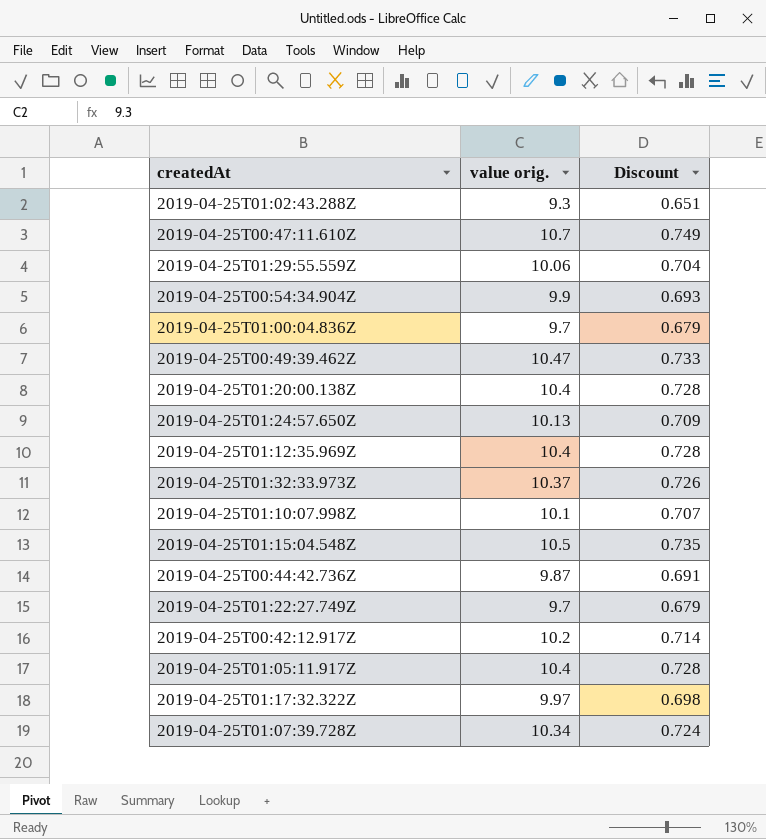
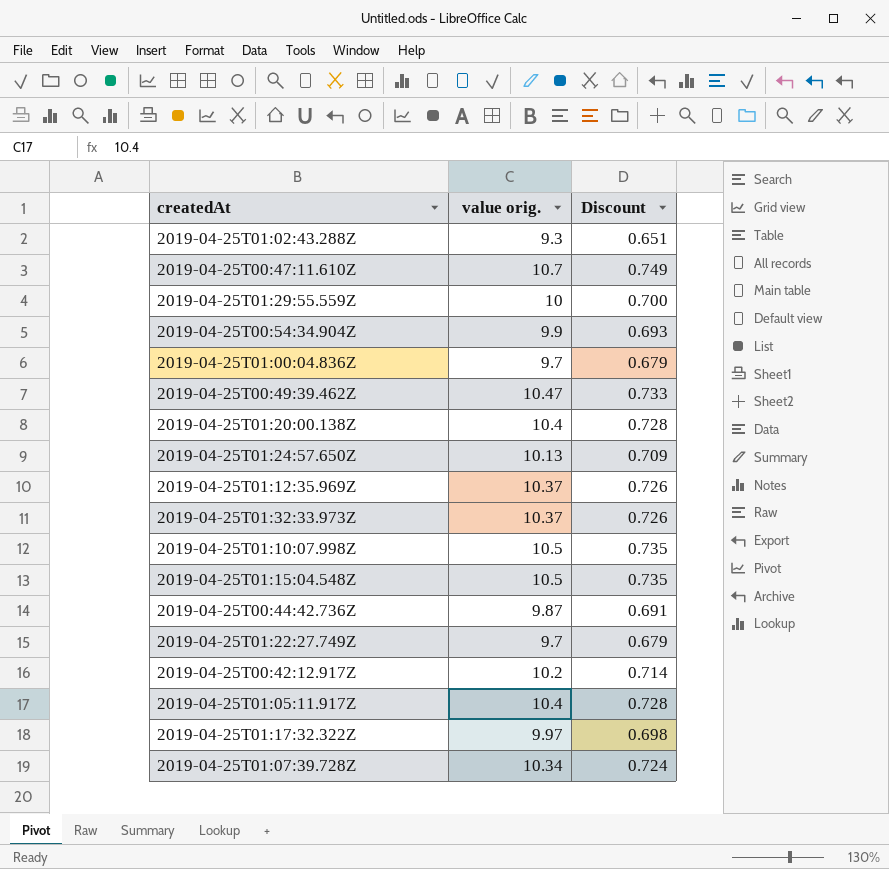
2019-04-25T01:29:55.559Z | value orig.: 10.06 -> 10
2019-04-25T01:29:55.559Z | Discount: 0.704 -> 0.700
2019-04-25T01:12:35.969Z | value orig.: 10.4 -> 10.37
2019-04-25T01:12:35.969Z | Discount: 0.728 -> 0.726
2019-04-25T01:10:07.998Z | value orig.: 10.1 -> 10.5
2019-04-25T01:10:07.998Z | Discount: 0.707 -> 0.735

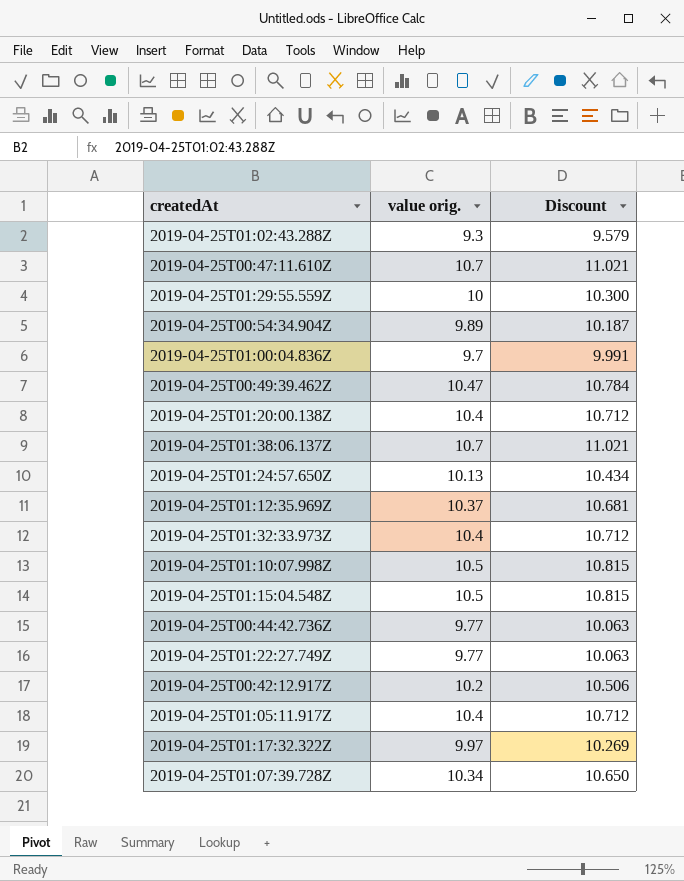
column Discount | formula: [value orig.] * 0.07 -> [value orig.] * 1.03
2019-04-25T00:54:34.904Z | value orig.: 9.9 -> 9.89
row 2019-04-25T01:38:06.137Z: none -> 10.7 | 11.021
2019-04-25T01:32:33.973Z | value orig.: 10.37 -> 10.4
2019-04-25T00:44:42.736Z | value orig.: 9.87 -> 9.77
2019-04-25T01:22:27.749Z | value orig.: 9.7 -> 9.77

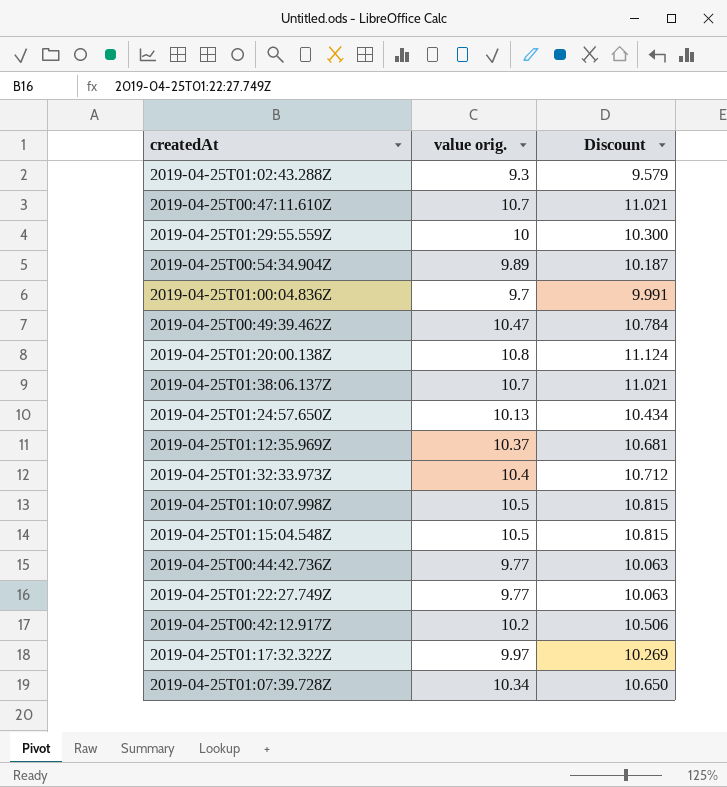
row 2019-04-25T01:05:11.917Z: 10.4 | 10.712 -> none
2019-04-25T01:20:00.138Z | value orig.: 10.4 -> 10.8
2019-04-25T01:20:00.138Z | Discount: 10.712 -> 11.124

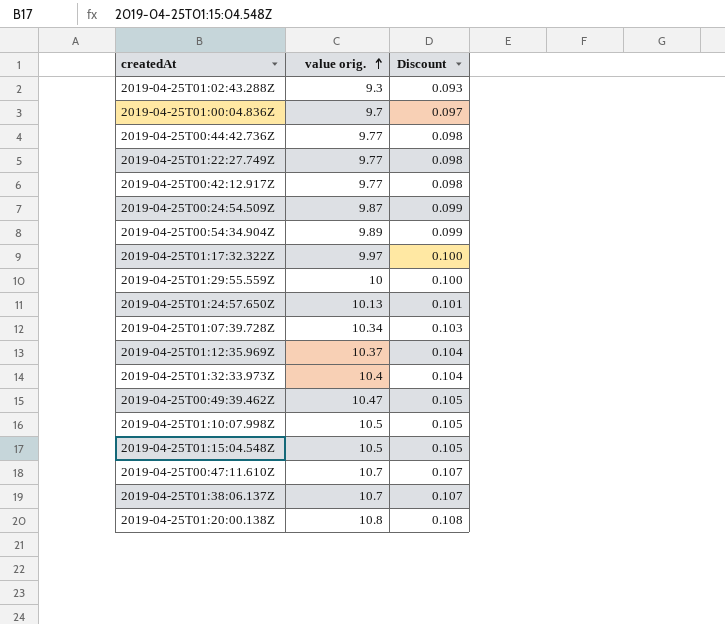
row order: none -> value orig. ascending
column Discount | formula: [value orig.] * 1.03 -> [value orig.] * 0.01
2019-04-25T00:42:12.917Z | value orig.: 10.2 -> 9.77
row 2019-04-25T00:24:54.509Z: none -> 9.87 | 0.099

